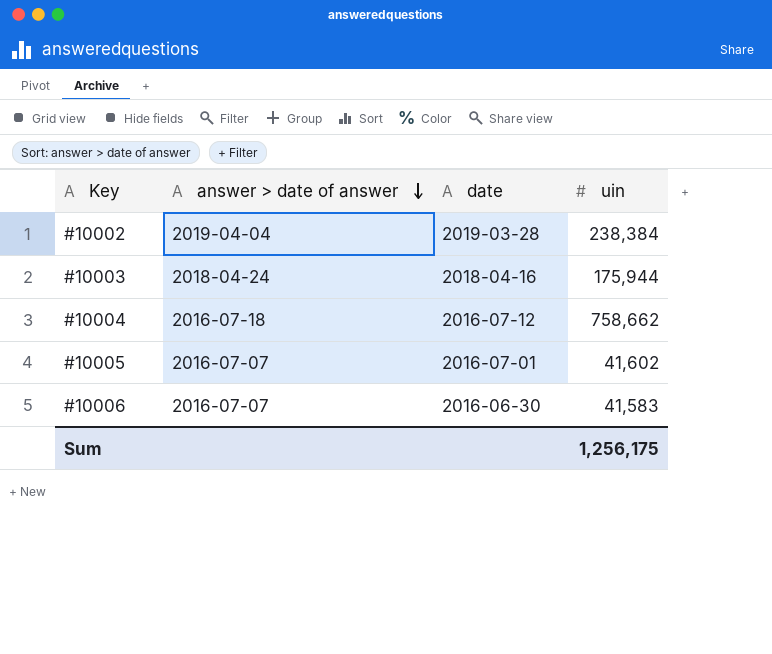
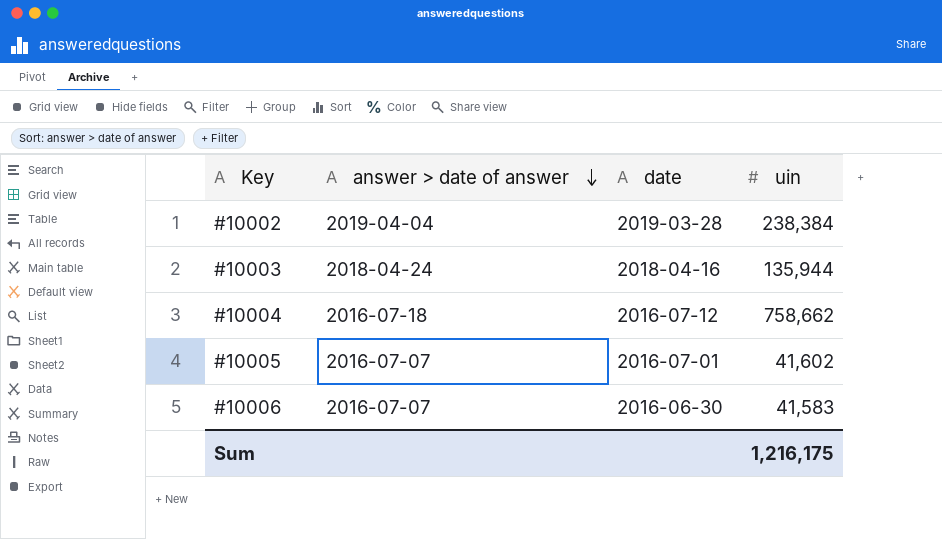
#10003 | uin: 175,944 -> 135,944
Sum | uin: 1,256,175 -> 1,216,175

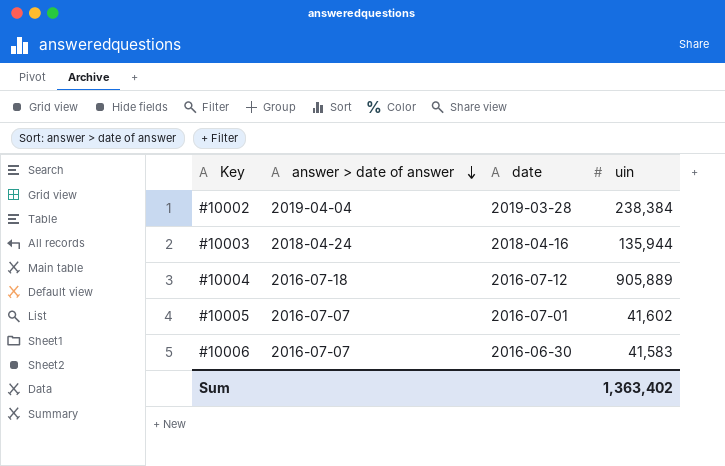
#10004 | uin: 758,662 -> 905,889
Sum | uin: 1,216,175 -> 1,363,402

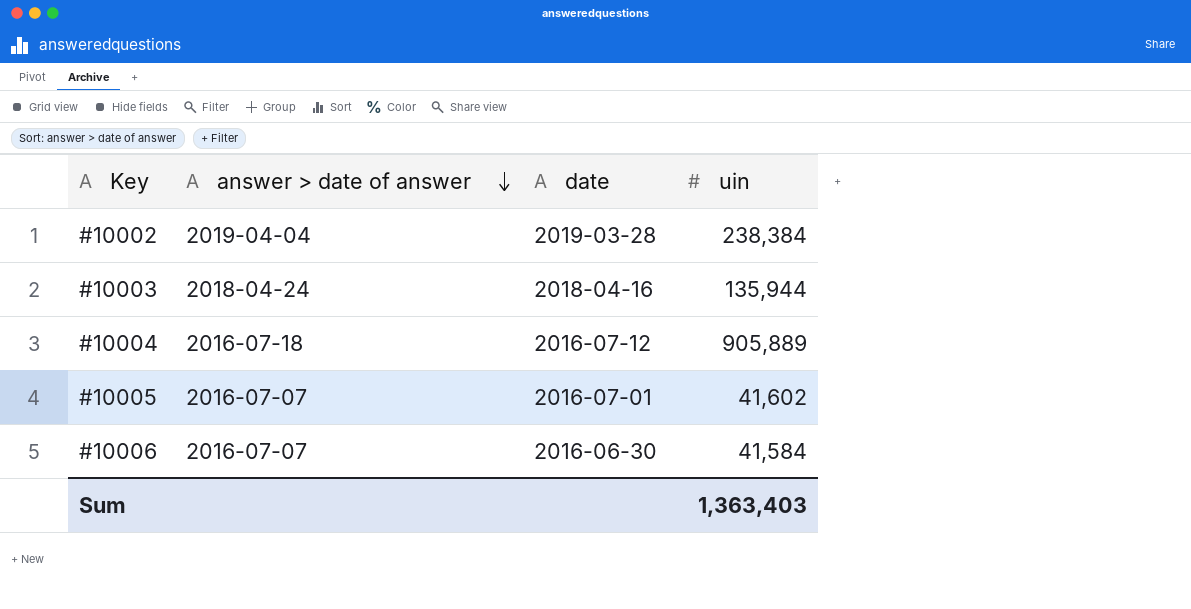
#10006 | uin: 41,583 -> 41,584
Sum | uin: 1,363,402 -> 1,363,403

